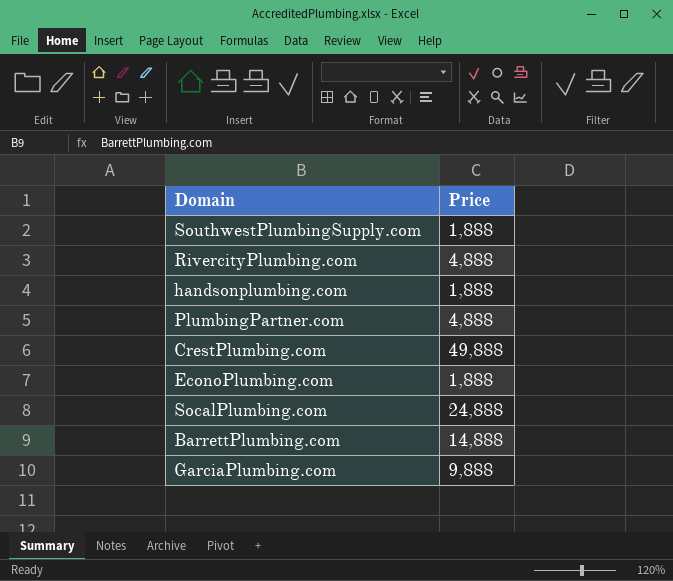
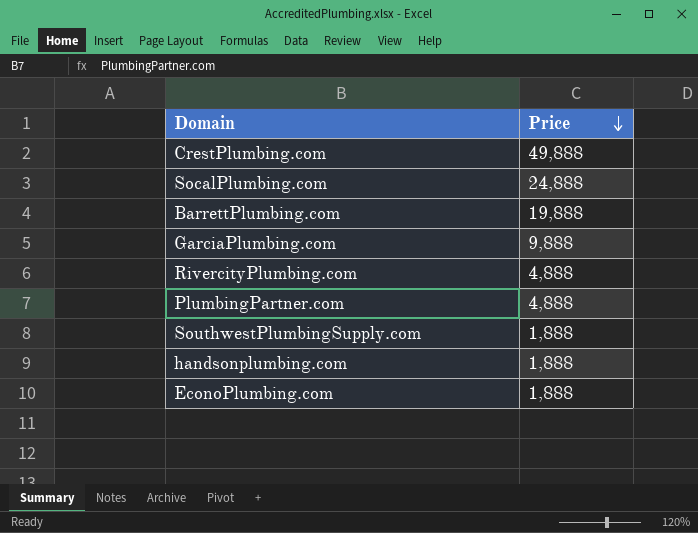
row order: none -> Price descending
BarrettPlumbing.com | Price: 14,888 -> 19,888

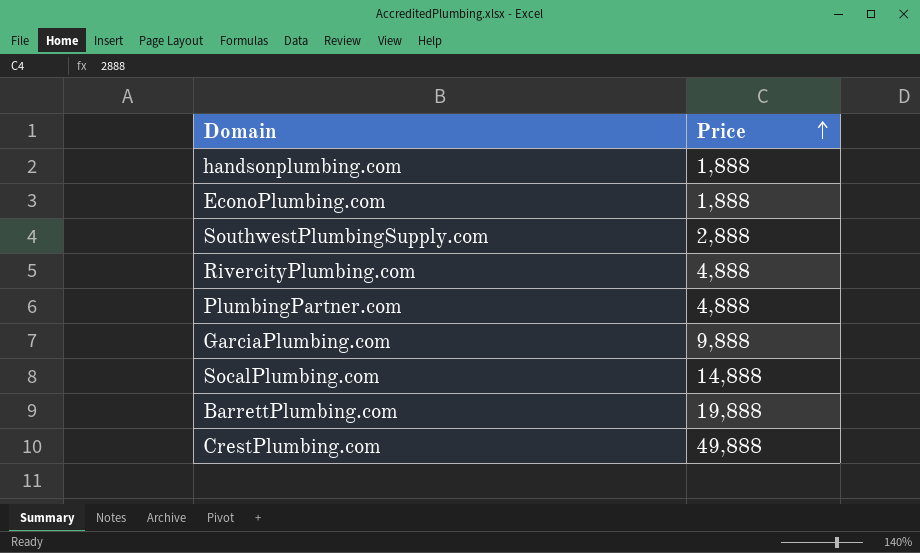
row order: Price descending -> Price ascending
SouthwestPlumbingSupply.com | Price: 1,888 -> 2,888
SocalPlumbing.com | Price: 24,888 -> 14,888

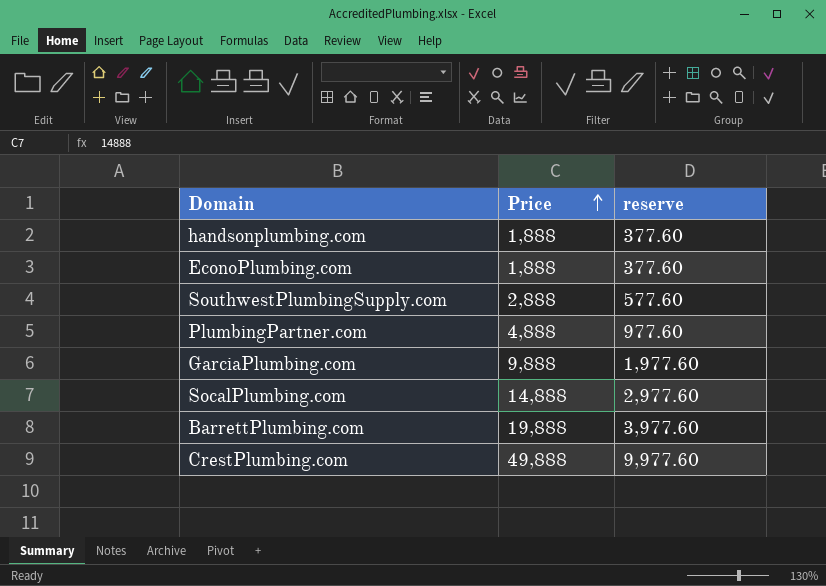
column reserve | formula: none -> [Price] * 0.2
row RivercityPlumbing.com: 4,888 -> none

